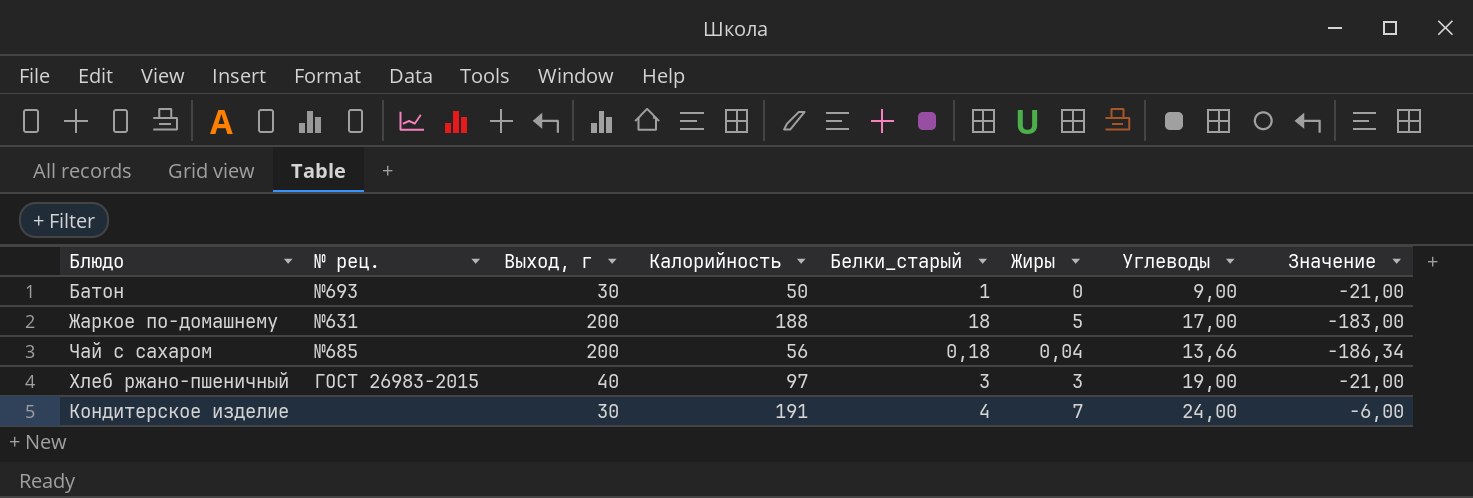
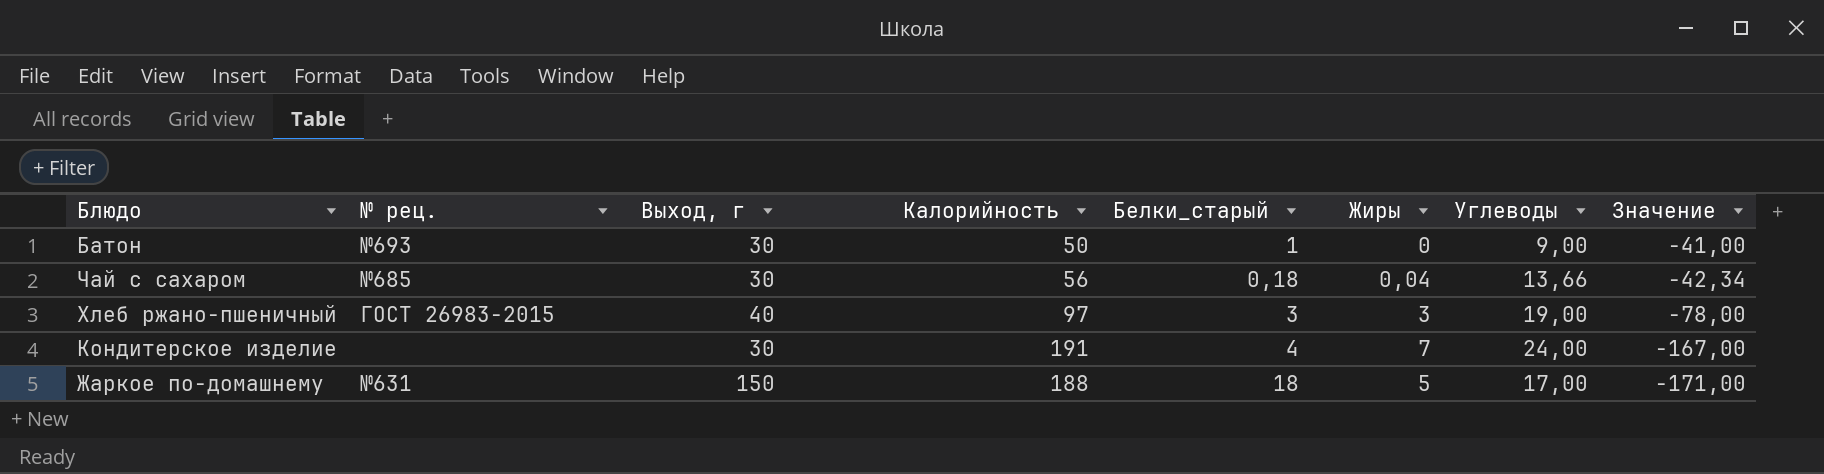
row order: none -> Значение descending
column Значение | formula: [Углеводы] - [Выход, г] -> [Углеводы] - [Калорийность]
Чай с сахаром | Выход, г: 200 -> 30
Жаркое по-домашнему | Выход, г: 200 -> 150

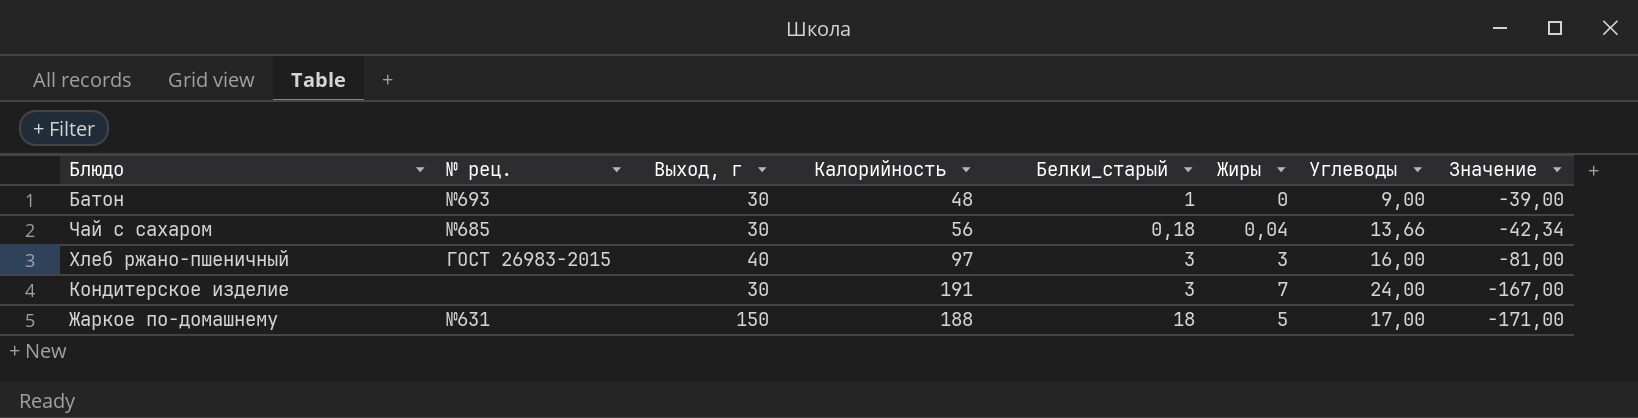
Батон | Калорийность: 50 -> 48
Батон | Значение: -41,00 -> -39,00
Хлеб ржано-пшеничный | Углеводы: 19,00 -> 16,00
Хлеб ржано-пшеничный | Значение: -78,00 -> -81,00
Кондитерское изделие | Белки_старый: 4 -> 3

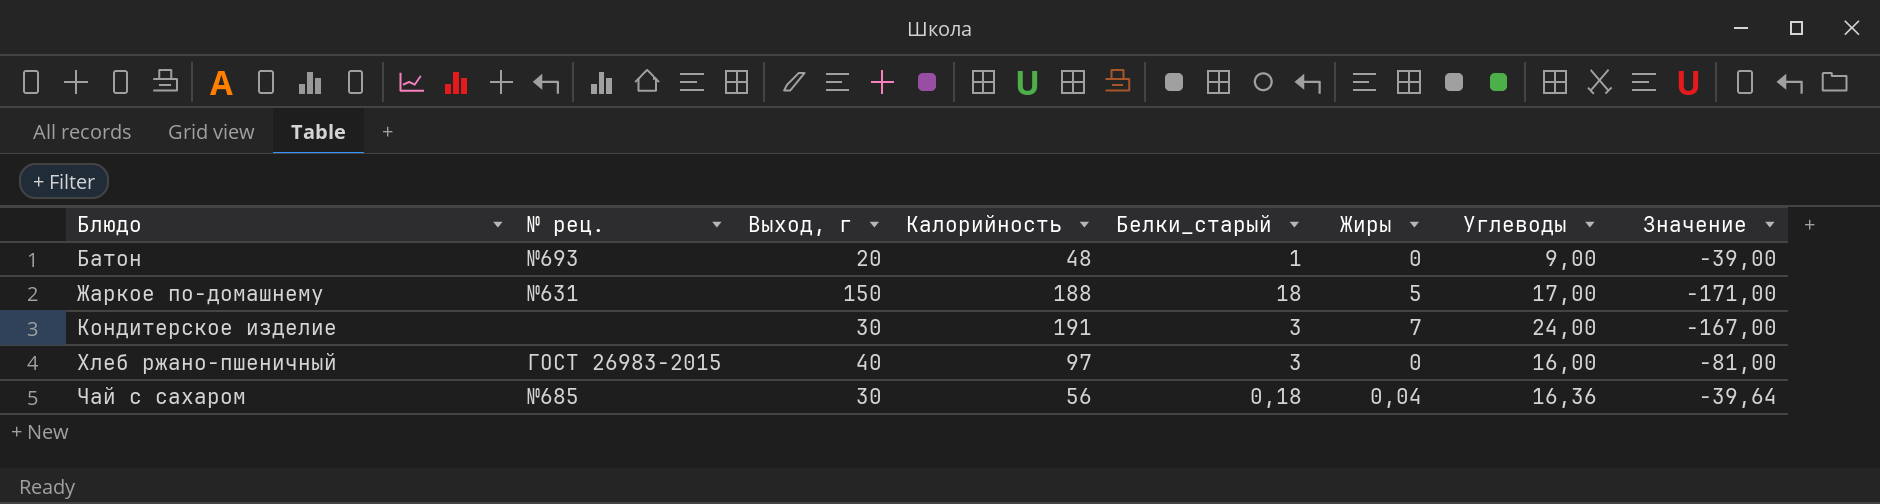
row order: Значение descending -> Блюдо ascending
Батон | Выход, г: 30 -> 20
Хлеб ржано-пшеничный | Жиры: 3 -> 0
Чай с сахаром | Углеводы: 13,66 -> 16,36
Чай с сахаром | Значение: -42,34 -> -39,64

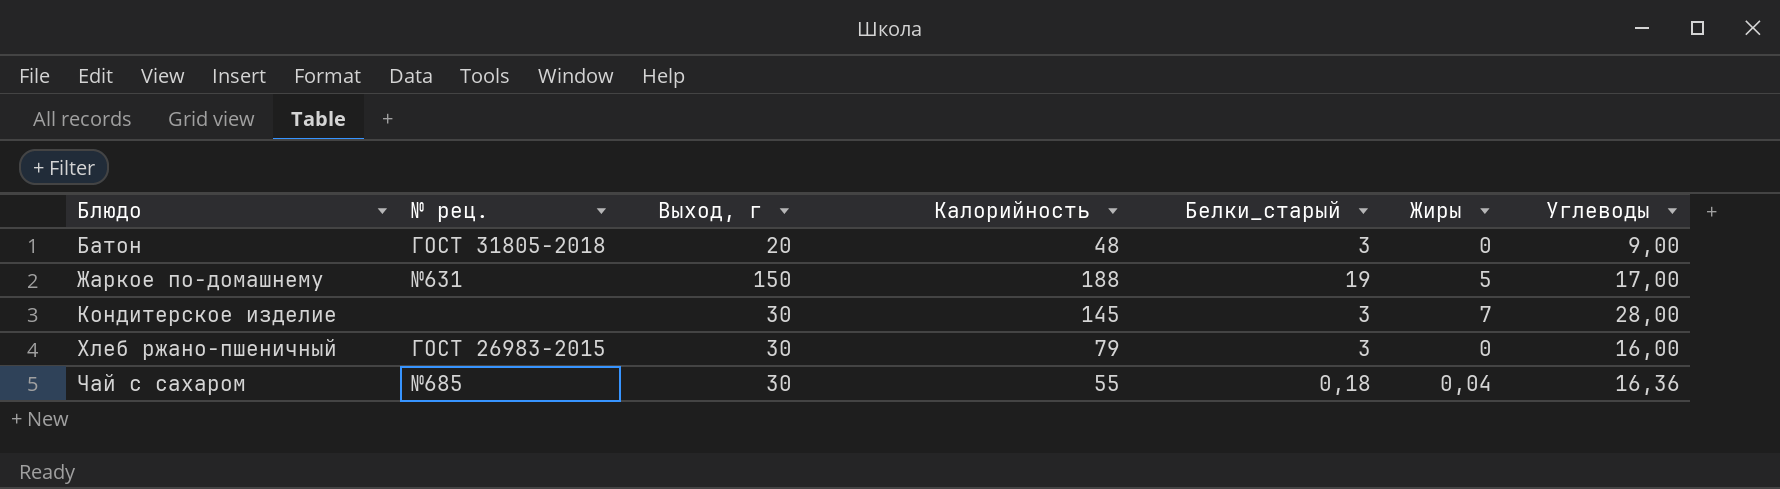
column Значение | formula: [Углеводы] - [Калорийность] -> none
Батон | № рец.: №693 -> ГОСТ 31805-2018
Батон | Белки_старый: 1 -> 3
Жаркое по-домашнему | Белки_старый: 18 -> 19
Кондитерское изделие | Калорийность: 191 -> 145
Кондитерское изделие | Углеводы: 24,00 -> 28,00
Хлеб ржано-пшеничный | Выход, г: 40 -> 30
Хлеб ржано-пшеничный | Калорийность: 97 -> 79
Чай с сахаром | Калорийность: 56 -> 55

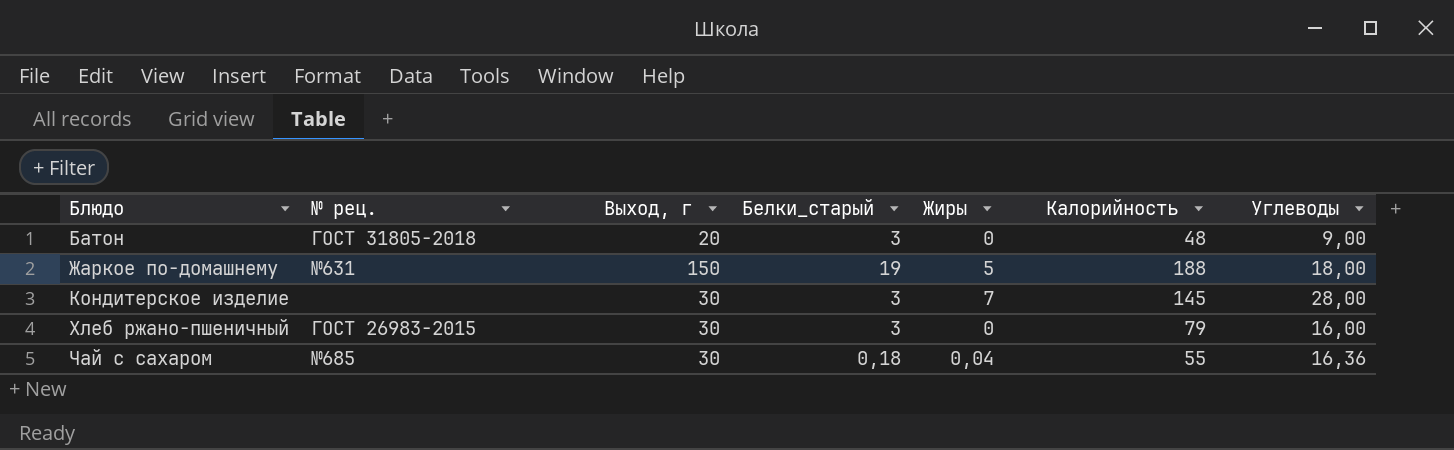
column Калорийность | position: 4 -> 6
Жаркое по-домашнему | Углеводы: 17,00 -> 18,00

